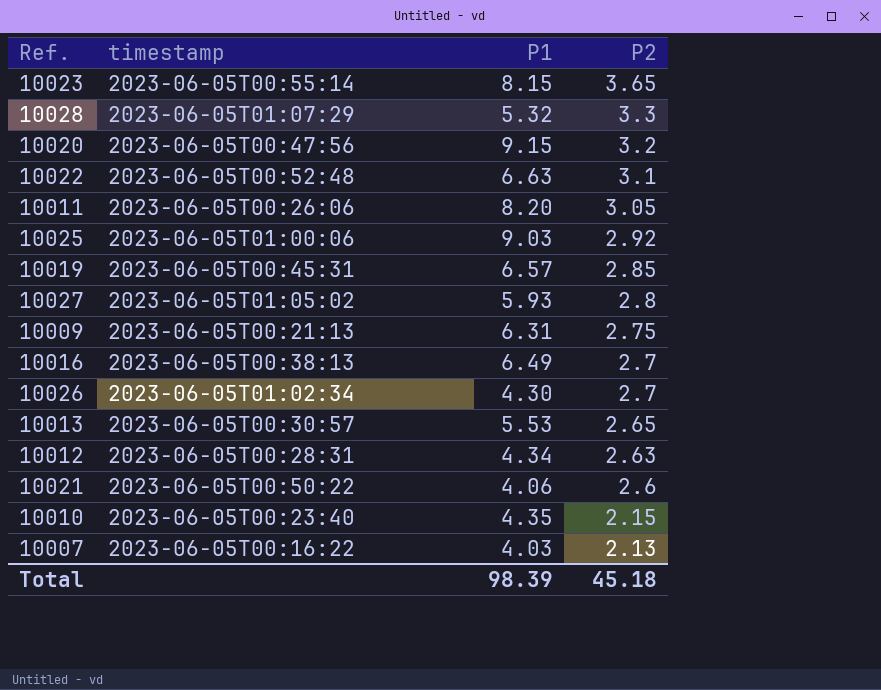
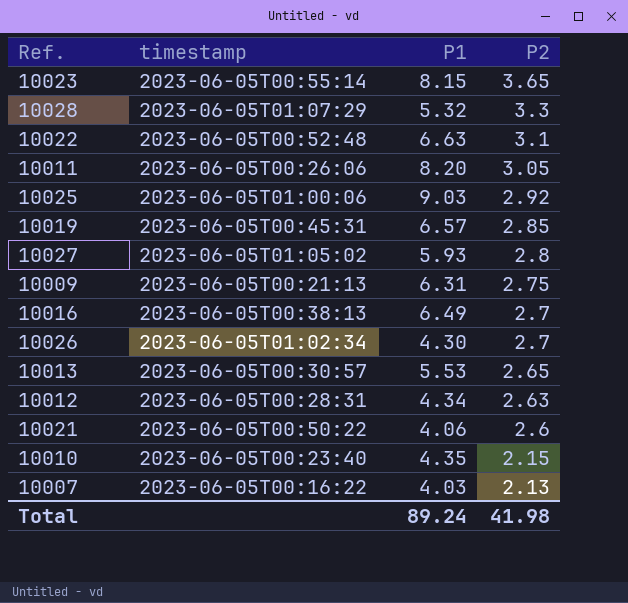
row 10020: 2023-06-05T00:47:56 | 9.15 | 3.2 -> none
Total | P1: 98.39 -> 89.24
Total | P2: 45.18 -> 41.98

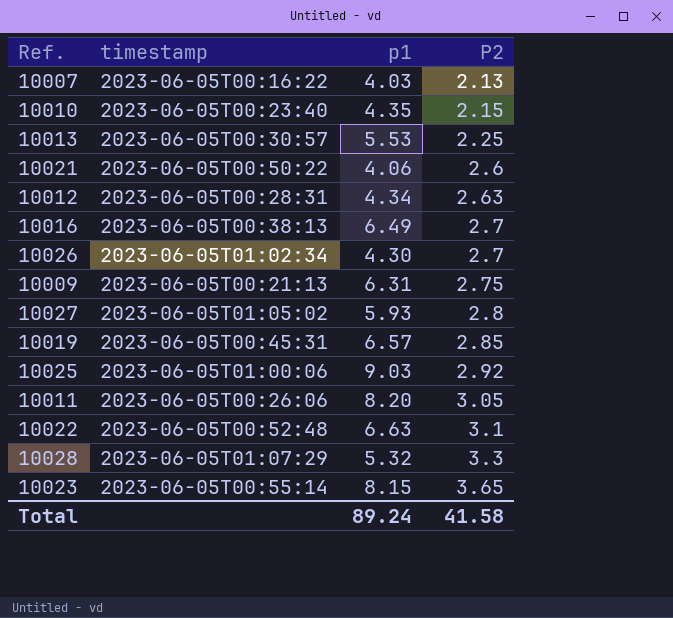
row order: P2 descending -> P2 ascending
column name: P1 -> p1
10013 | P2: 2.65 -> 2.25
Total | P2: 41.98 -> 41.58

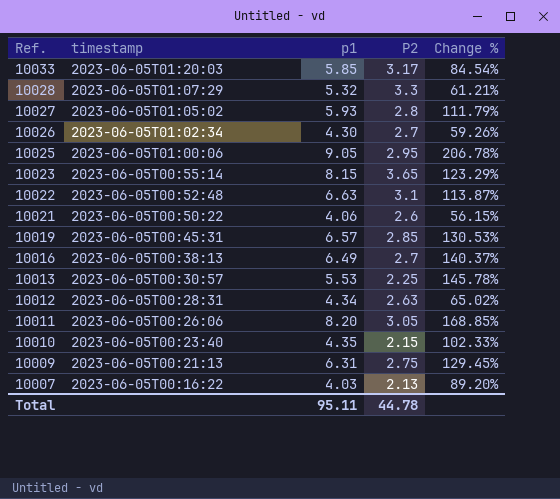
row order: P2 ascending -> Ref. descending
column Change % | formula: none -> ([p1] - [P2]) / [P2]
row 10033: none -> 2023-06-05T01:20:03 | 5.85 | 3.17 | 84.54%
10025 | p1: 9.03 -> 9.05
10025 | P2: 2.92 -> 2.95
Total | p1: 89.24 -> 95.11
Total | P2: 41.58 -> 44.78

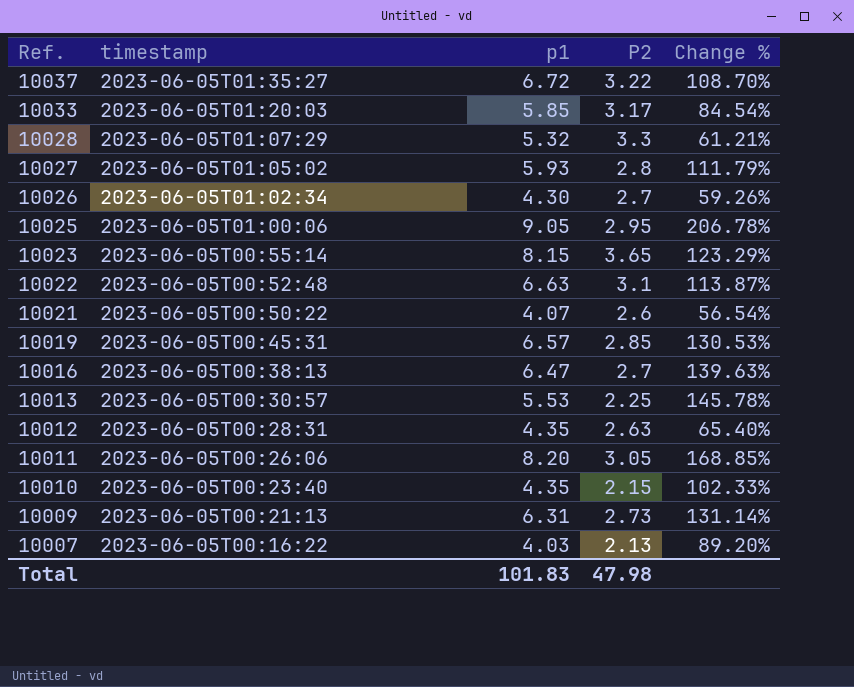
row 10037: none -> 2023-06-05T01:35:27 | 6.72 | 3.22 | 108.70%
10021 | p1: 4.06 -> 4.07
10021 | Change %: 56.15% -> 56.54%
10016 | p1: 6.49 -> 6.47
10016 | Change %: 140.37% -> 139.63%
10012 | p1: 4.34 -> 4.35
10012 | Change %: 65.02% -> 65.40%
10009 | P2: 2.75 -> 2.73
10009 | Change %: 129.45% -> 131.14%
Total | p1: 95.11 -> 101.83
Total | P2: 44.78 -> 47.98

